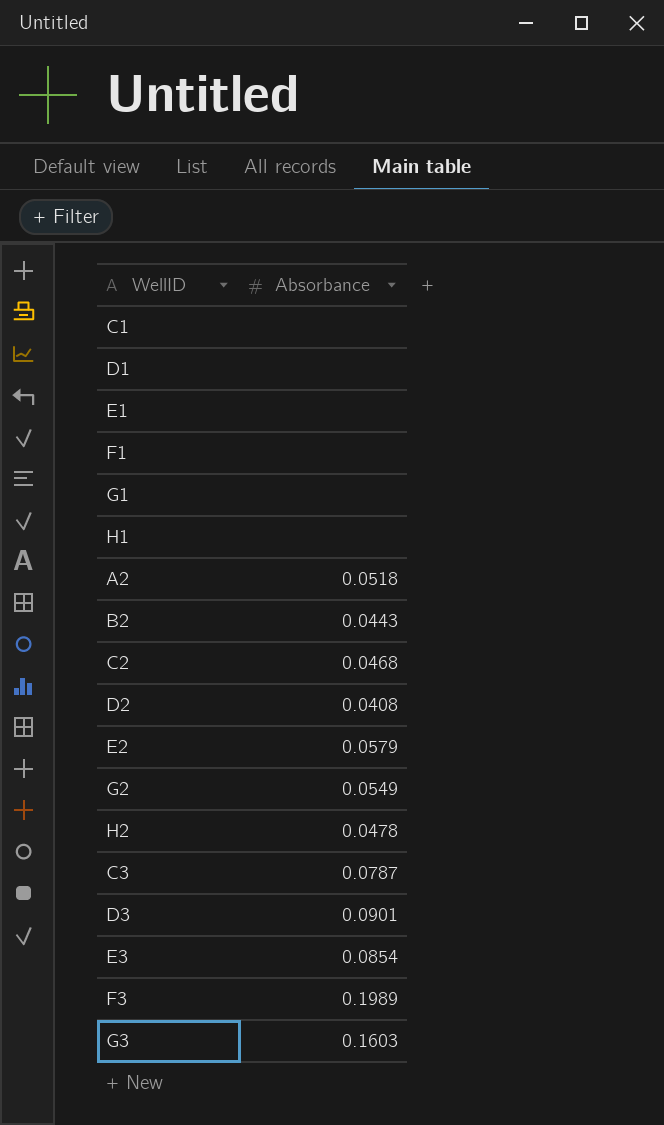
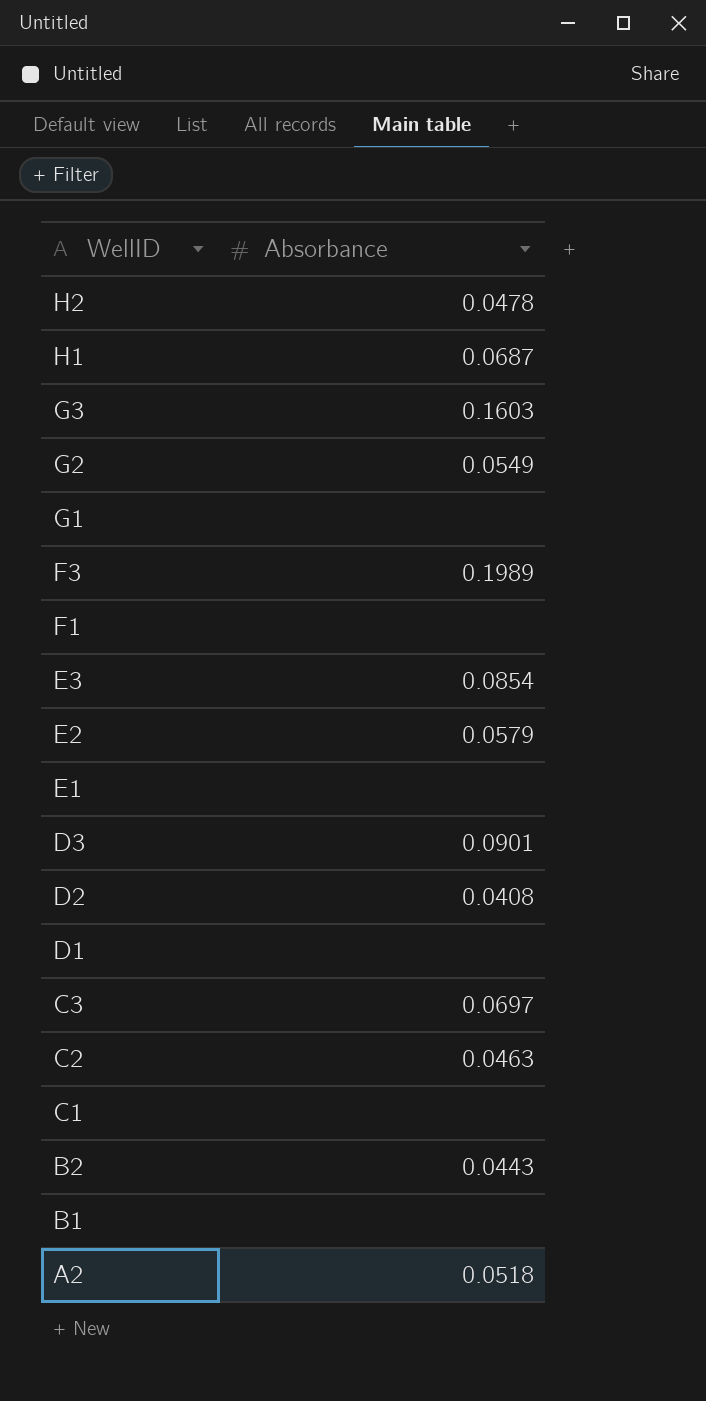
row order: none -> WellID descending
H1 | Absorbance: none -> 0.0687
C3 | Absorbance: 0.0787 -> 0.0697
C2 | Absorbance: 0.0468 -> 0.0463
row B1: none -> none

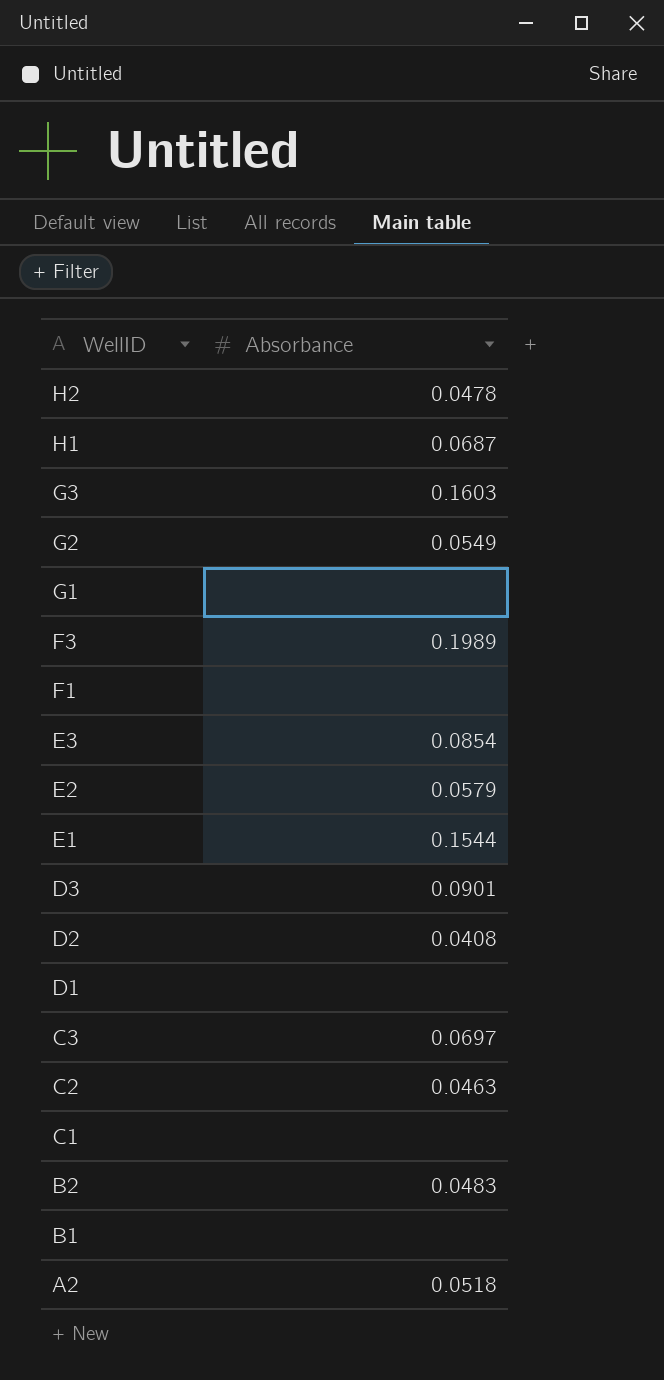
E1 | Absorbance: none -> 0.1544
B2 | Absorbance: 0.0443 -> 0.0483

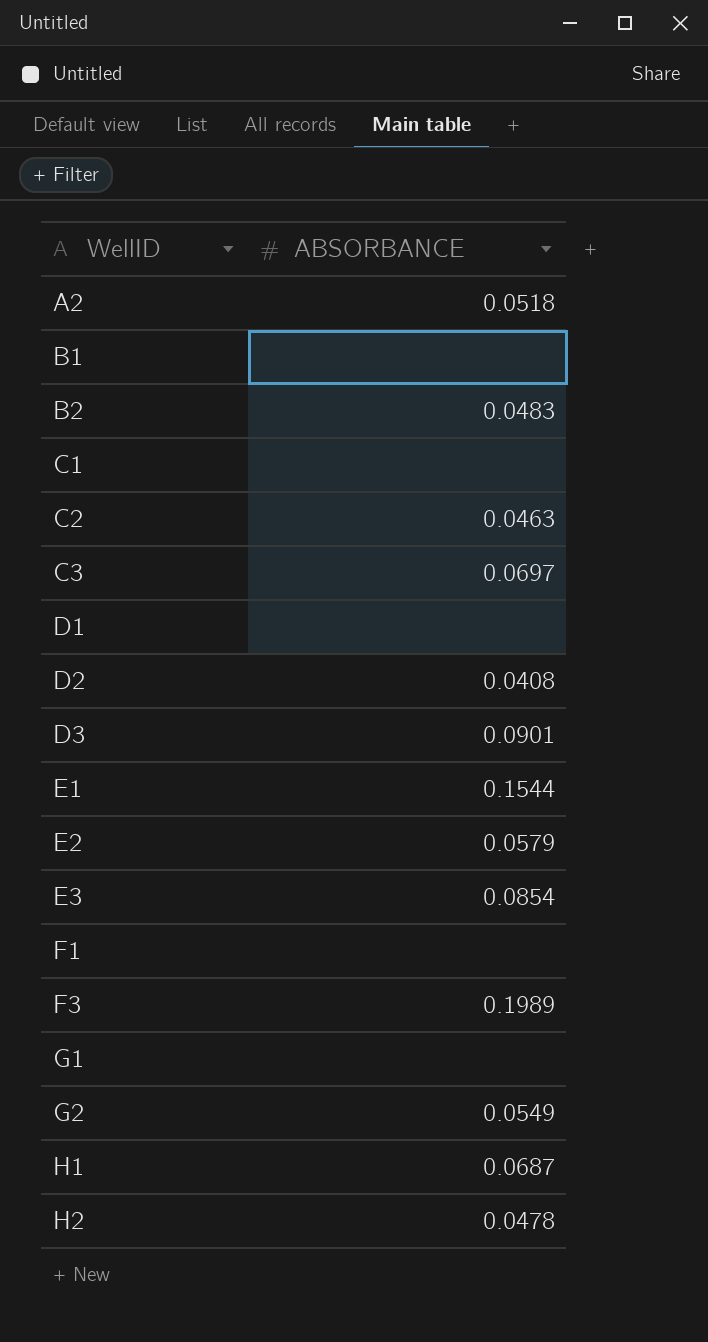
row order: WellID descending -> WellID ascending
column name: Absorbance -> ABSORBANCE
row G3: 0.1603 -> none

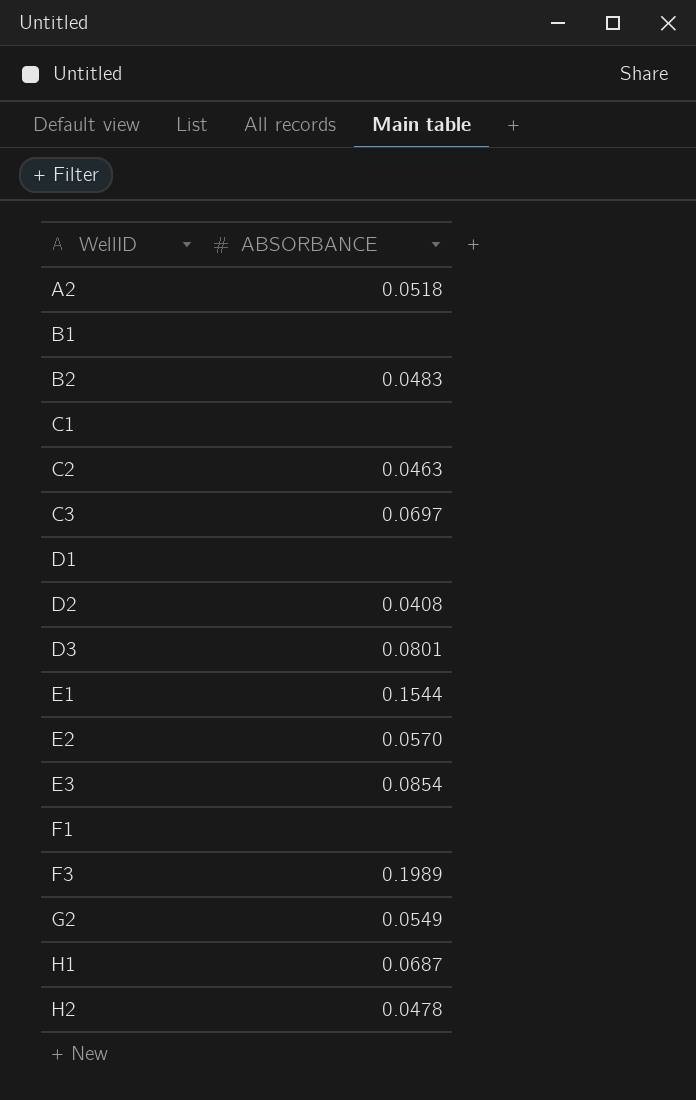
row G1: none -> none
D3 | ABSORBANCE: 0.0901 -> 0.0801
E2 | ABSORBANCE: 0.0579 -> 0.0570

